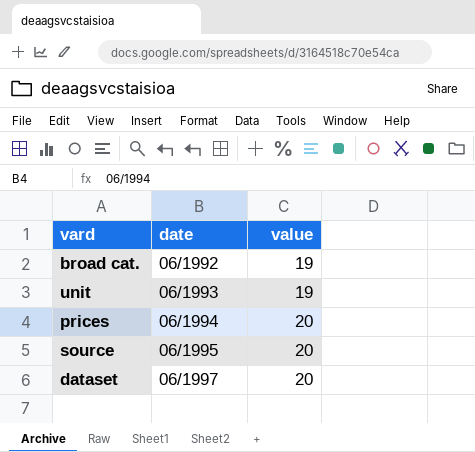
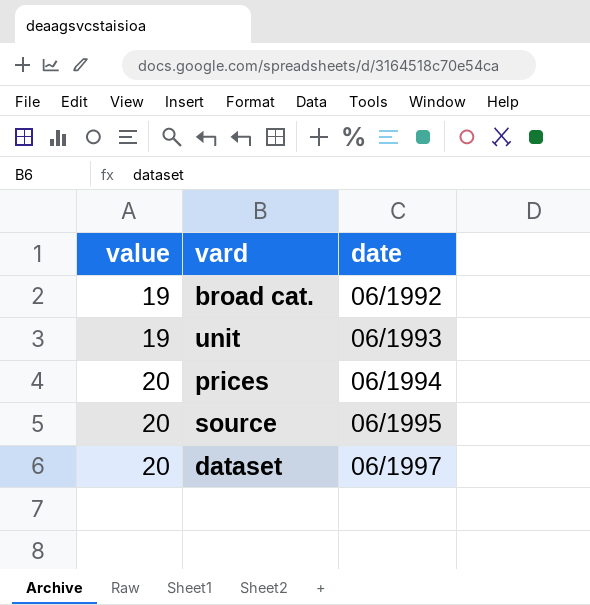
column value | position: 3 -> 1

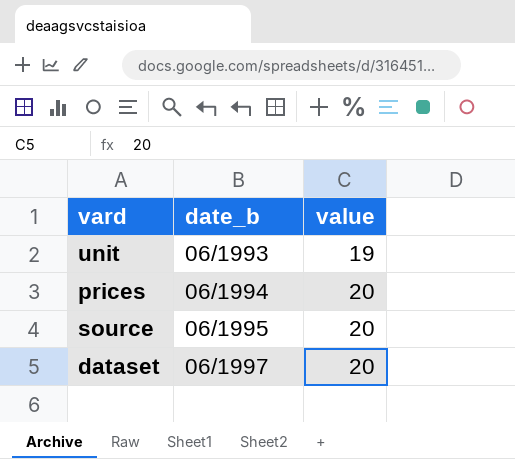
column name: date -> date_b
column value | position: 1 -> 3
row broad cat.: 19 | 06/1992 -> none

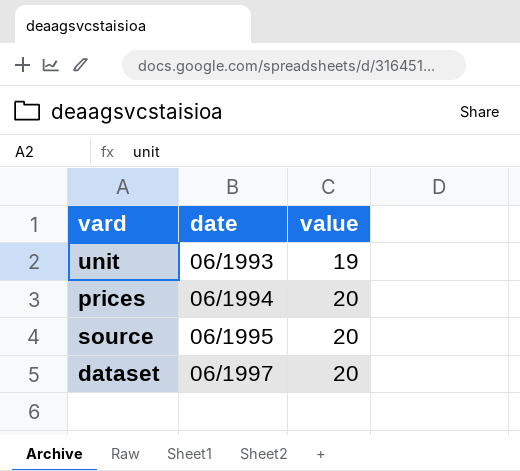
column name: date_b -> date

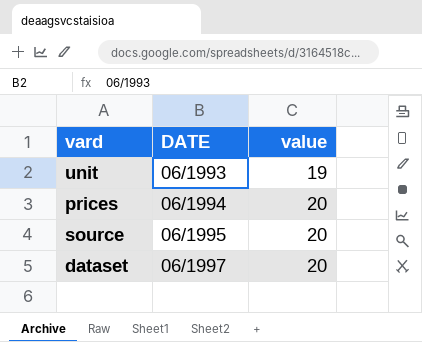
column name: date -> DATE

